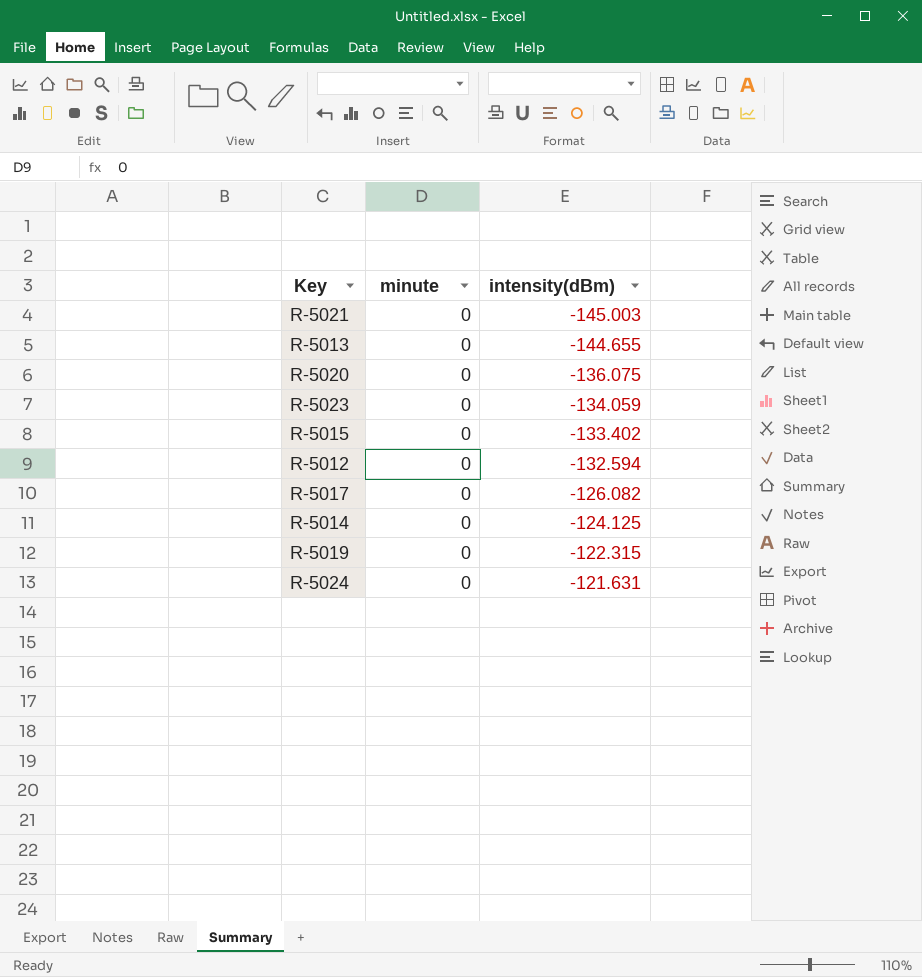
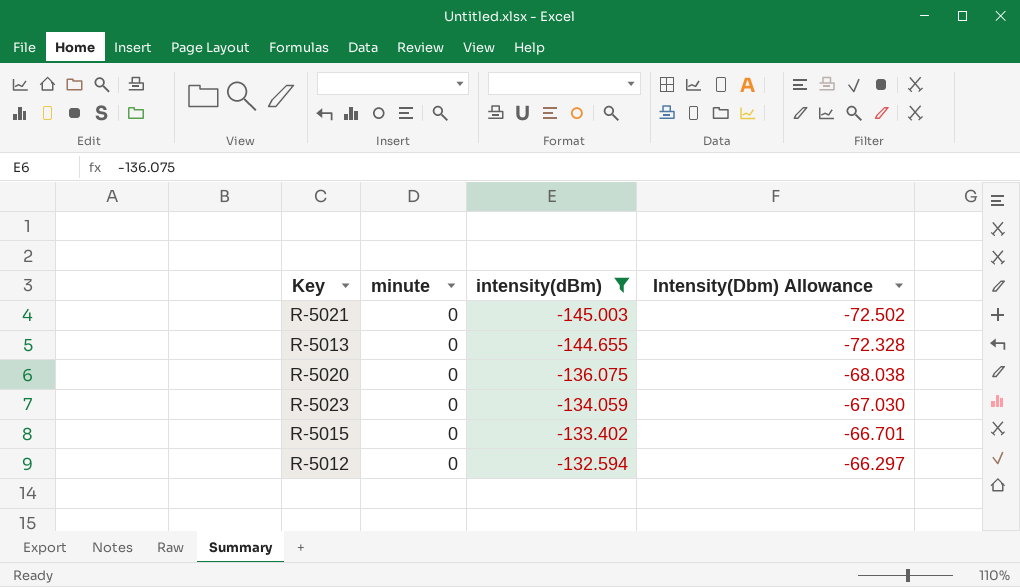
filter: none -> intensity(dBm) <= -132.594
column Intensity(Dbm) Allowance | formula: none -> [intensity(dBm)] * 0.5

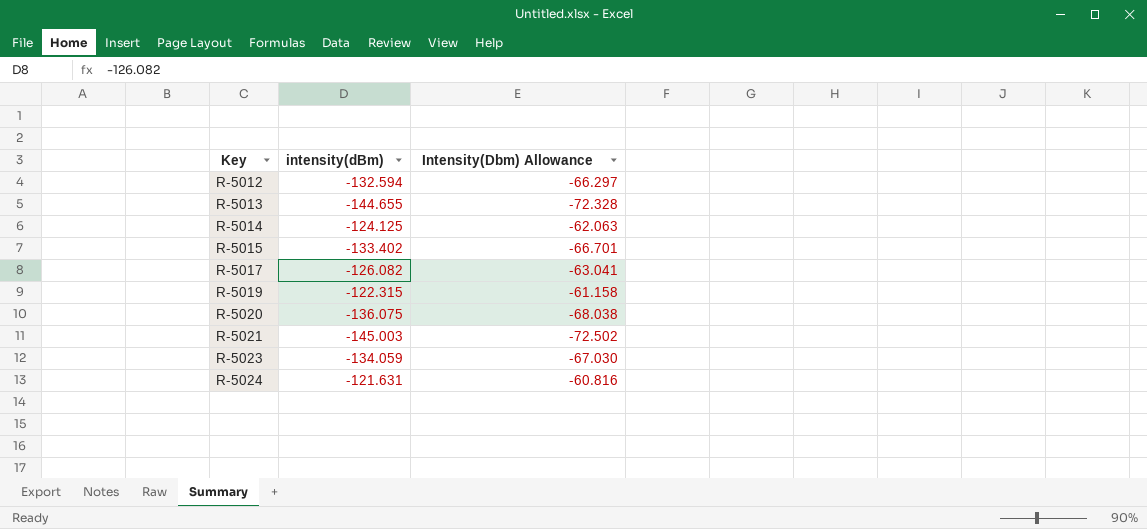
filter: intensity(dBm) <= -132.594 -> none
row order: intensity(dBm) ascending -> Key ascending
column minute | position: 2 -> none

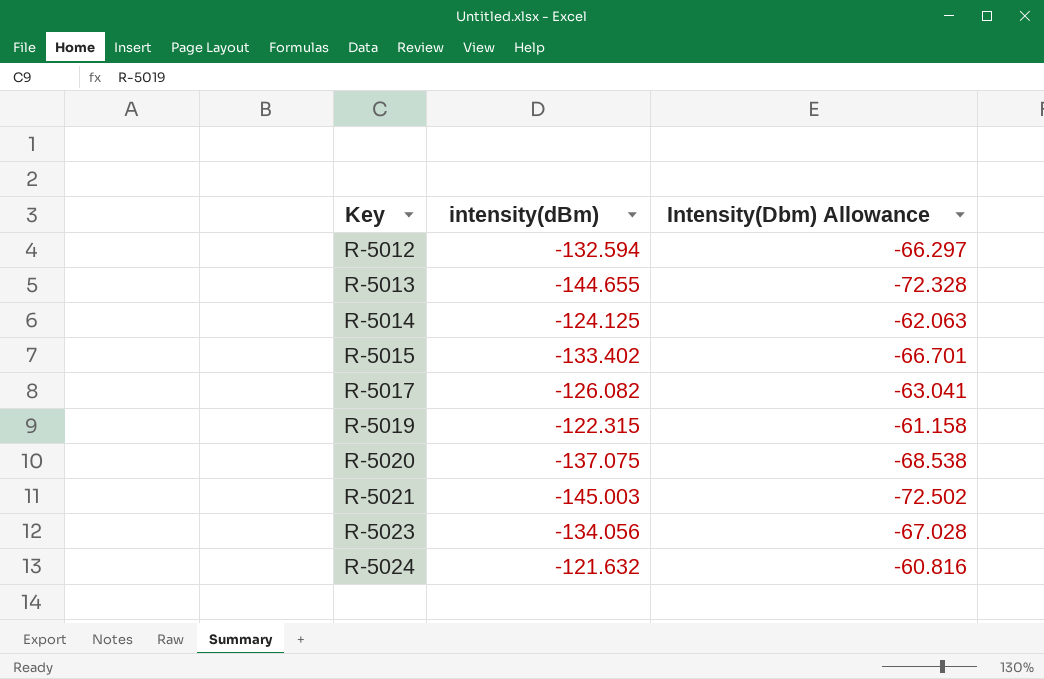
R-5020 | intensity(dBm): -136.075 -> -137.075
R-5020 | Intensity(Dbm) Allowance: -68.038 -> -68.538
R-5023 | intensity(dBm): -134.059 -> -134.056
R-5023 | Intensity(Dbm) Allowance: -67.030 -> -67.028
R-5024 | intensity(dBm): -121.631 -> -121.632

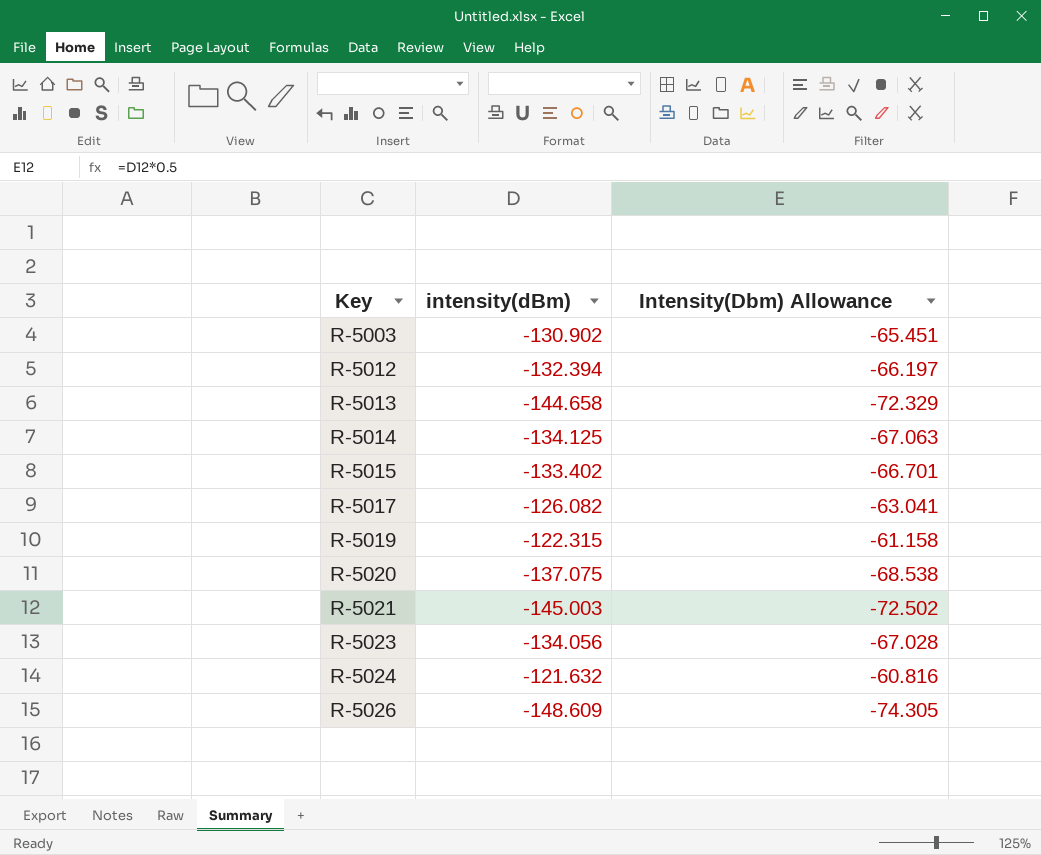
row R-5003: none -> -130.902 | -65.451
R-5012 | intensity(dBm): -132.594 -> -132.394
R-5012 | Intensity(Dbm) Allowance: -66.297 -> -66.197
R-5013 | intensity(dBm): -144.655 -> -144.658
R-5013 | Intensity(Dbm) Allowance: -72.328 -> -72.329
R-5014 | intensity(dBm): -124.125 -> -134.125
R-5014 | Intensity(Dbm) Allowance: -62.063 -> -67.063
row R-5026: none -> -148.609 | -74.305

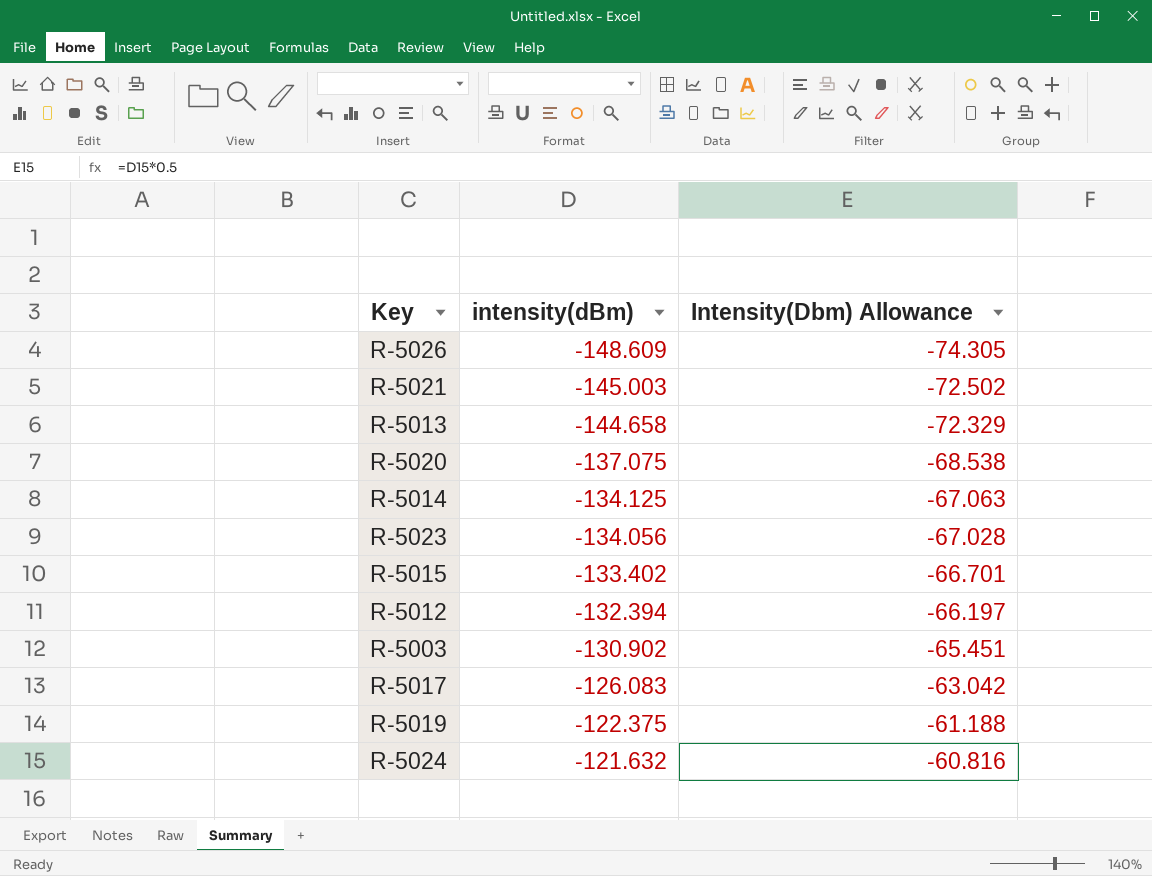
row order: Key ascending -> intensity(dBm) ascending
R-5017 | intensity(dBm): -126.082 -> -126.083
R-5017 | Intensity(Dbm) Allowance: -63.041 -> -63.042
R-5019 | intensity(dBm): -122.315 -> -122.375
R-5019 | Intensity(Dbm) Allowance: -61.158 -> -61.188

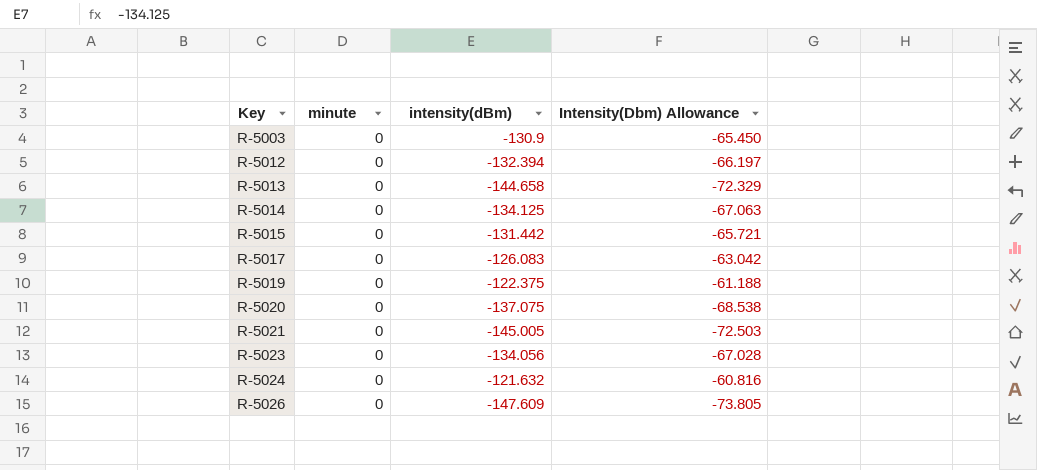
row order: intensity(dBm) ascending -> Key ascending
column minute | position: none -> 2
R-5003 | intensity(dBm): -130.902 -> -130.9
R-5003 | Intensity(Dbm) Allowance: -65.451 -> -65.450
R-5015 | intensity(dBm): -133.402 -> -131.442
R-5015 | Intensity(Dbm) Allowance: -66.701 -> -65.721
R-5021 | intensity(dBm): -145.003 -> -145.005
R-5021 | Intensity(Dbm) Allowance: -72.502 -> -72.503
R-5026 | intensity(dBm): -148.609 -> -147.609
R-5026 | Intensity(Dbm) Allowance: -74.305 -> -73.805

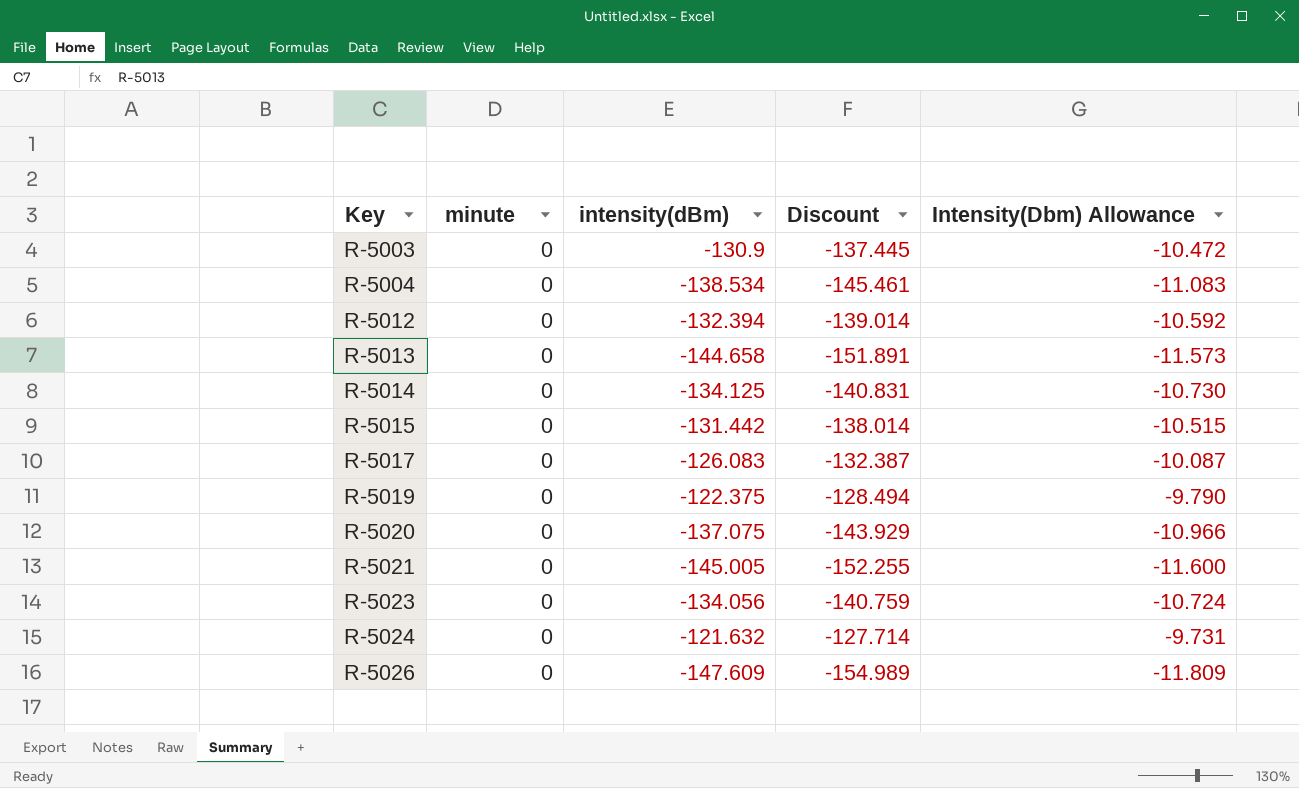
column Discount | formula: none -> [intensity(dBm)] * 1.05
column Intensity(Dbm) Allowance | formula: [intensity(dBm)] * 0.5 -> [intensity(dBm)] * 0.08
row R-5004: none -> 0 | -138.534 | -145.461 | -11.083

